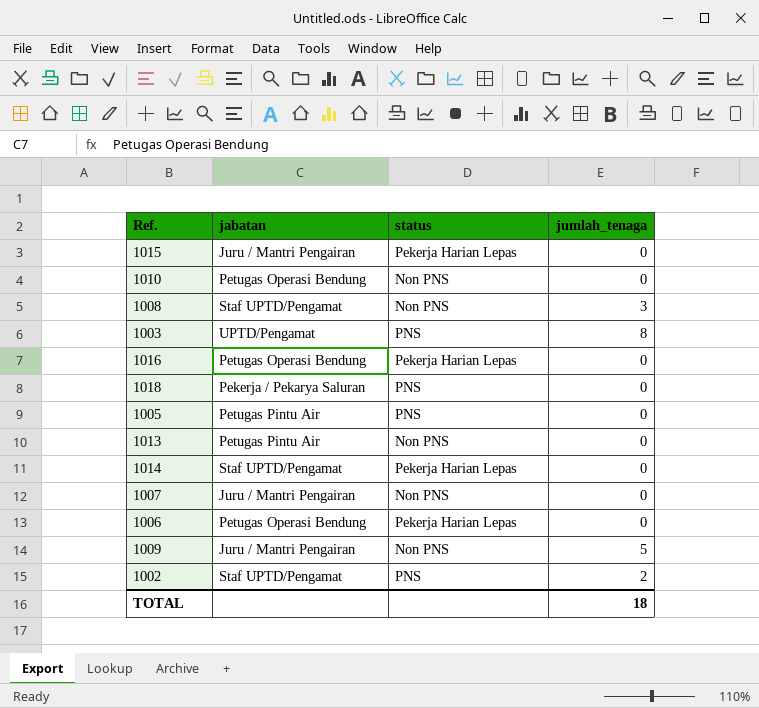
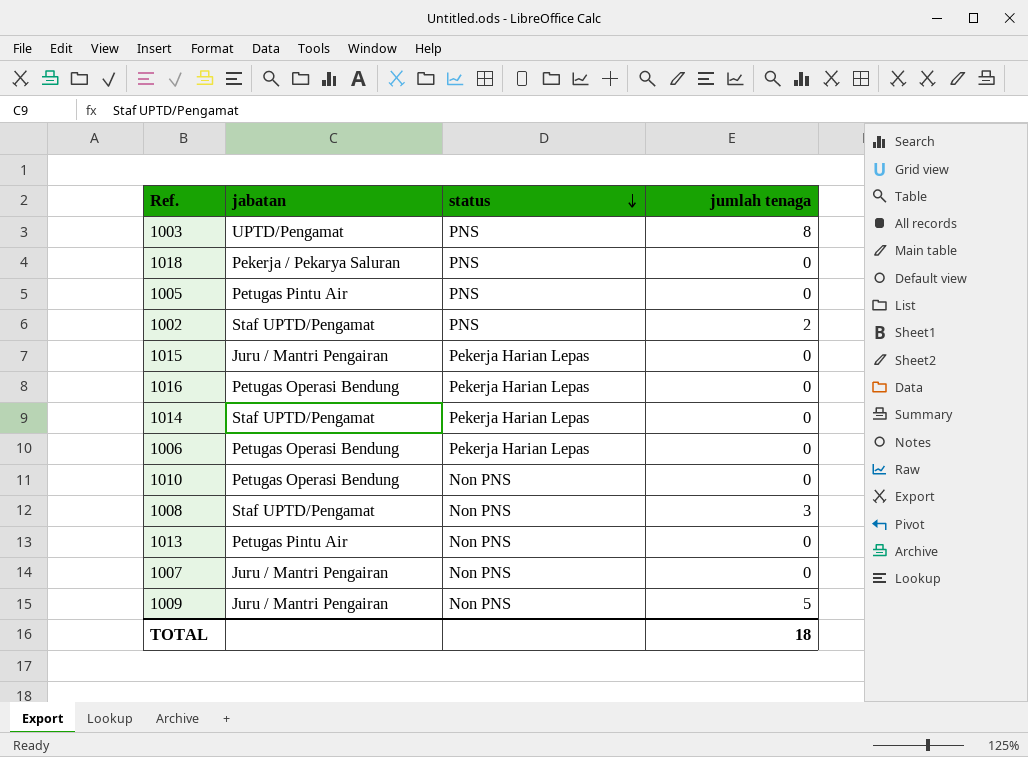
row order: none -> status descending
column name: jumlah_tenaga -> jumlah tenaga

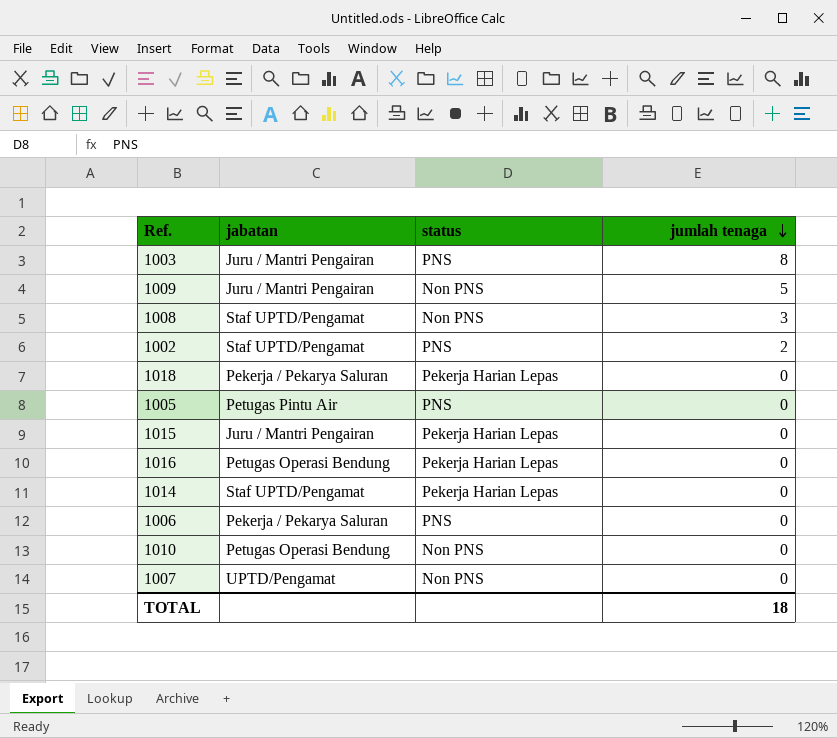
row order: status descending -> jumlah tenaga descending
row 1013: Petugas Pintu Air | Non PNS | 0 -> none
1003 | jabatan: UPTD/Pengamat -> Juru / Mantri Pengairan
1018 | status: PNS -> Pekerja Harian Lepas
1006 | jabatan: Petugas Operasi Bendung -> Pekerja / Pekarya Saluran
1006 | status: Pekerja Harian Lepas -> PNS
1007 | jabatan: Juru / Mantri Pengairan -> UPTD/Pengamat

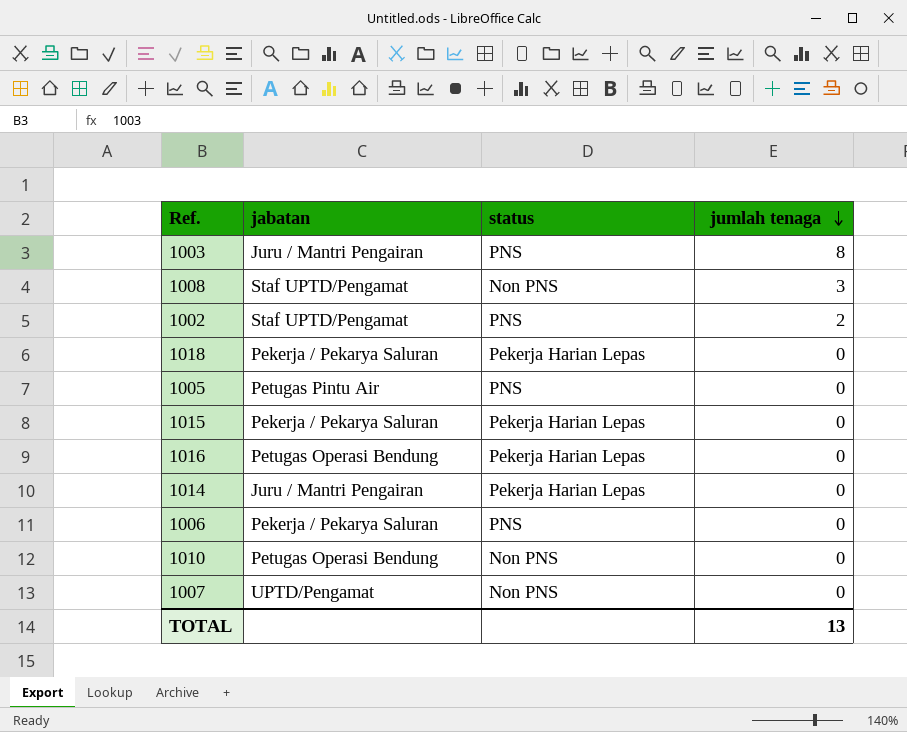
row 1009: Juru / Mantri Pengairan | Non PNS | 5 -> none
1015 | jabatan: Juru / Mantri Pengairan -> Pekerja / Pekarya Saluran
1014 | jabatan: Staf UPTD/Pengamat -> Juru / Mantri Pengairan
TOTAL | jumlah tenaga: 18 -> 13

